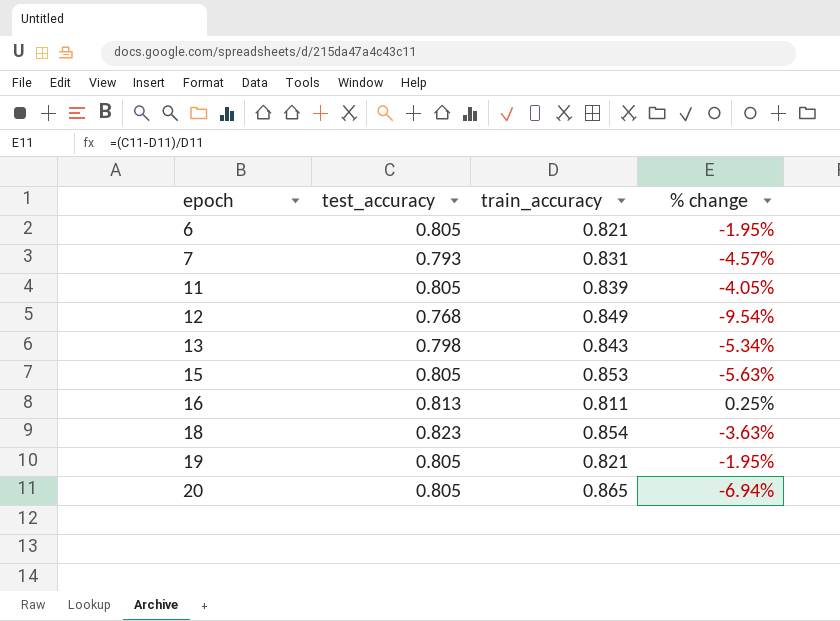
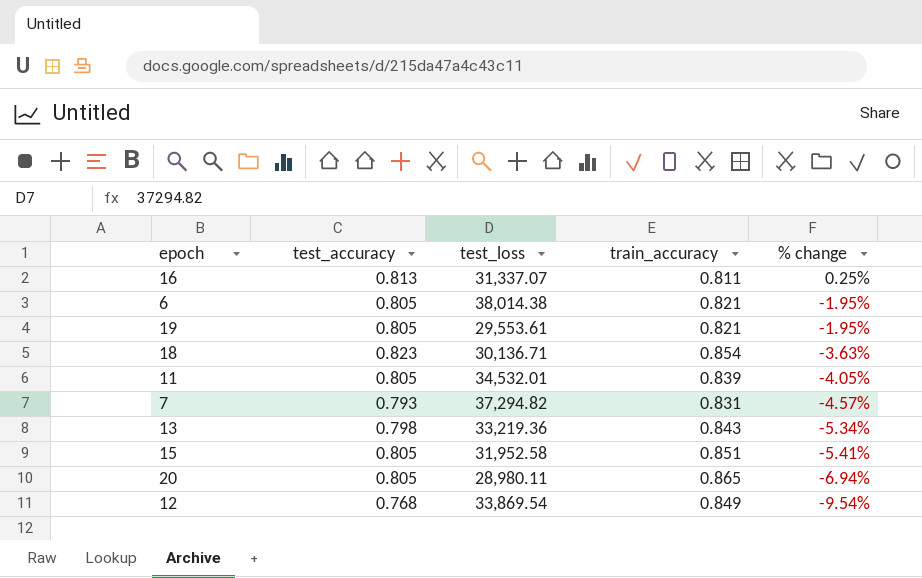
row order: epoch ascending -> % change descending
column test_loss | position: none -> 3
15 | train_accuracy: 0.853 -> 0.851
15 | % change: -5.63% -> -5.41%

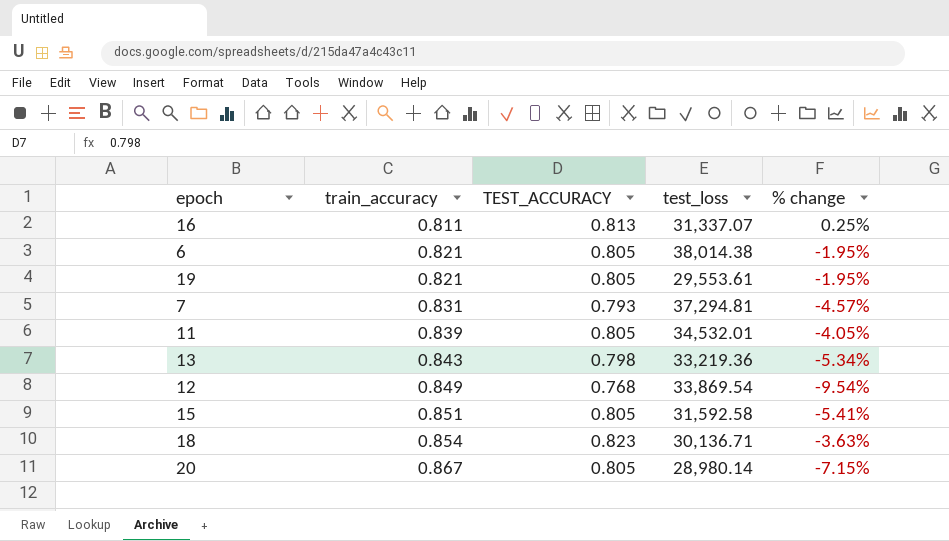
row order: % change descending -> train_accuracy ascending
column train_accuracy | position: 4 -> 2
column name: test_accuracy -> TEST_ACCURACY
7 | test_loss: 37,294.82 -> 37,294.81
15 | test_loss: 31,952.58 -> 31,592.58
20 | train_accuracy: 0.865 -> 0.867
20 | test_loss: 28,980.11 -> 28,980.14
20 | % change: -6.94% -> -7.15%

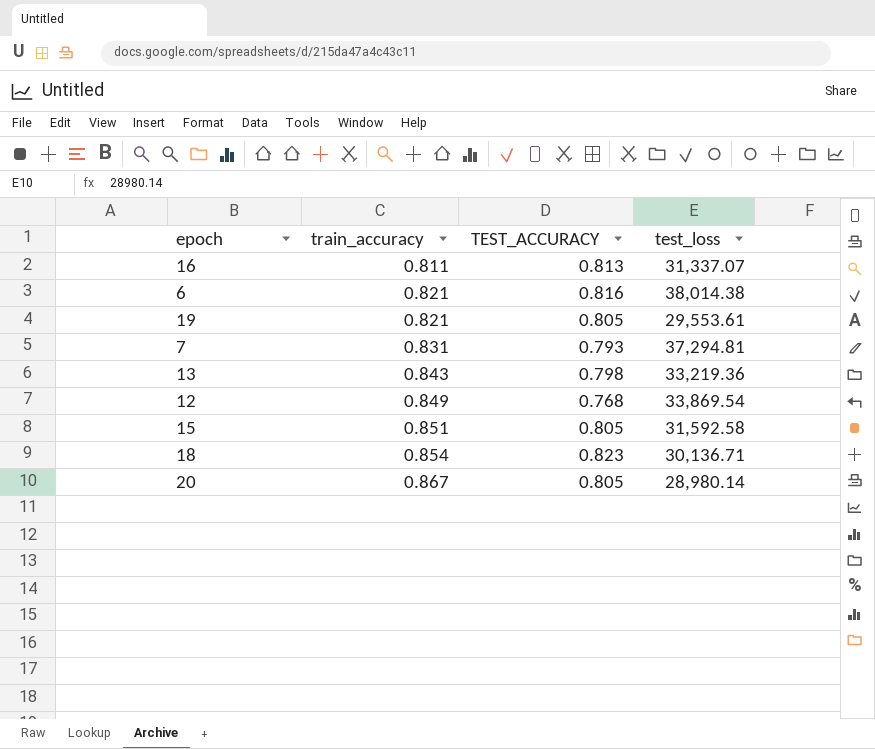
column % change | formula: ([TEST_ACCURACY] - [train_accuracy]) / [train_accuracy] -> none
row 11: 0.839 | 0.805 | 34,532.01 | -4.05% -> none
6 | TEST_ACCURACY: 0.805 -> 0.816

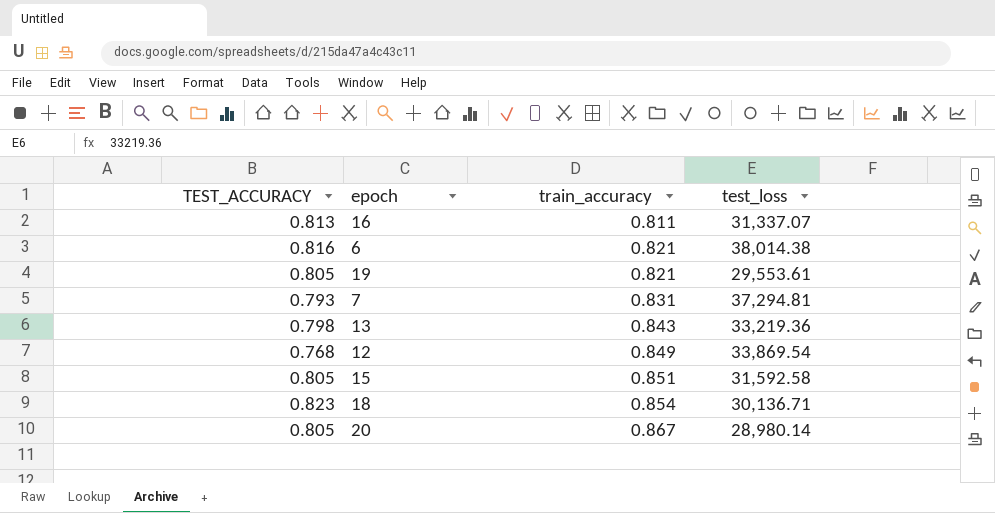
column TEST_ACCURACY | position: 3 -> 1

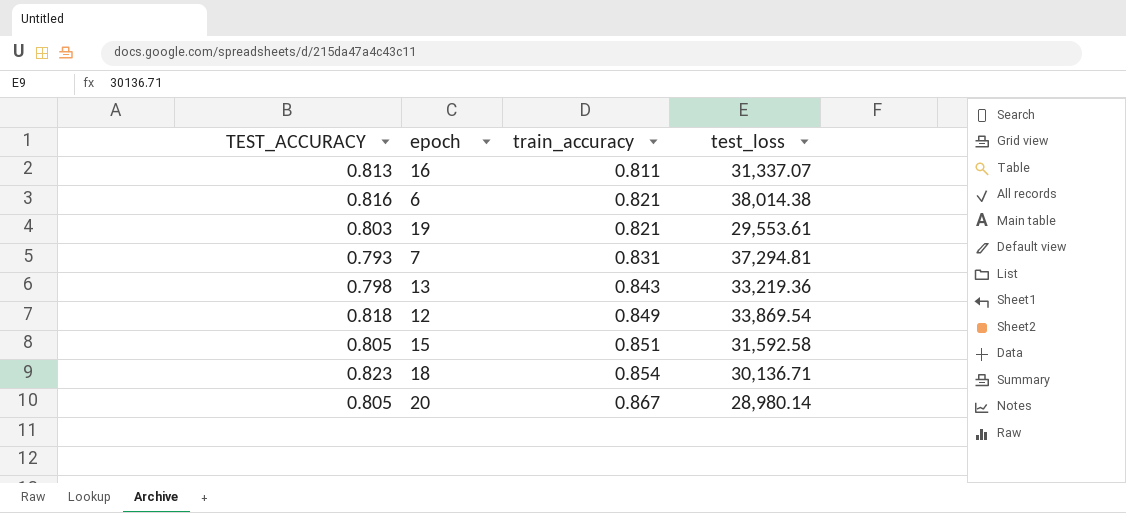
19 | TEST_ACCURACY: 0.805 -> 0.803
12 | TEST_ACCURACY: 0.768 -> 0.818

